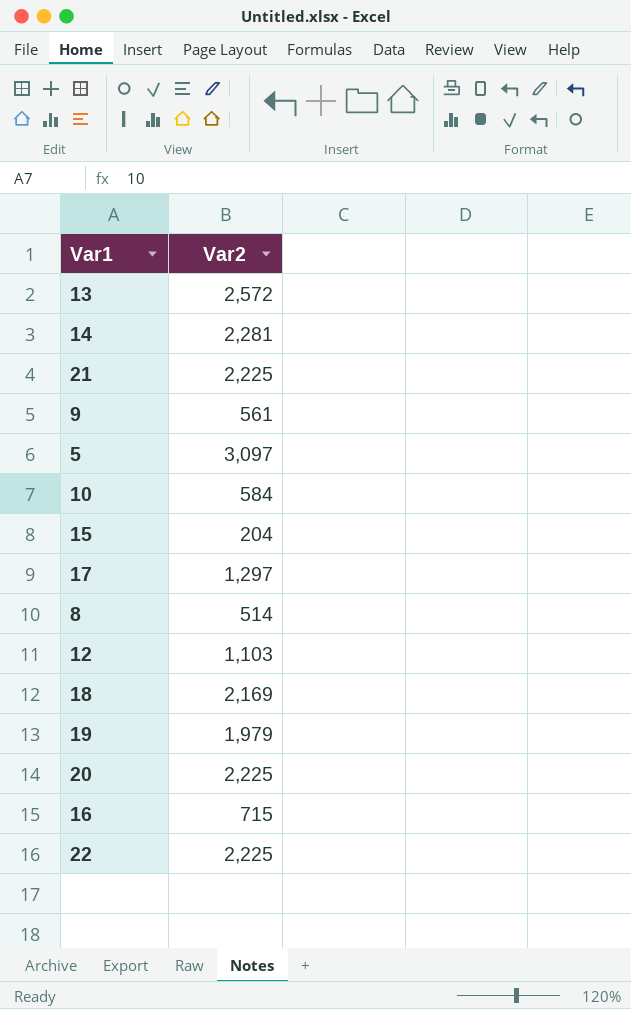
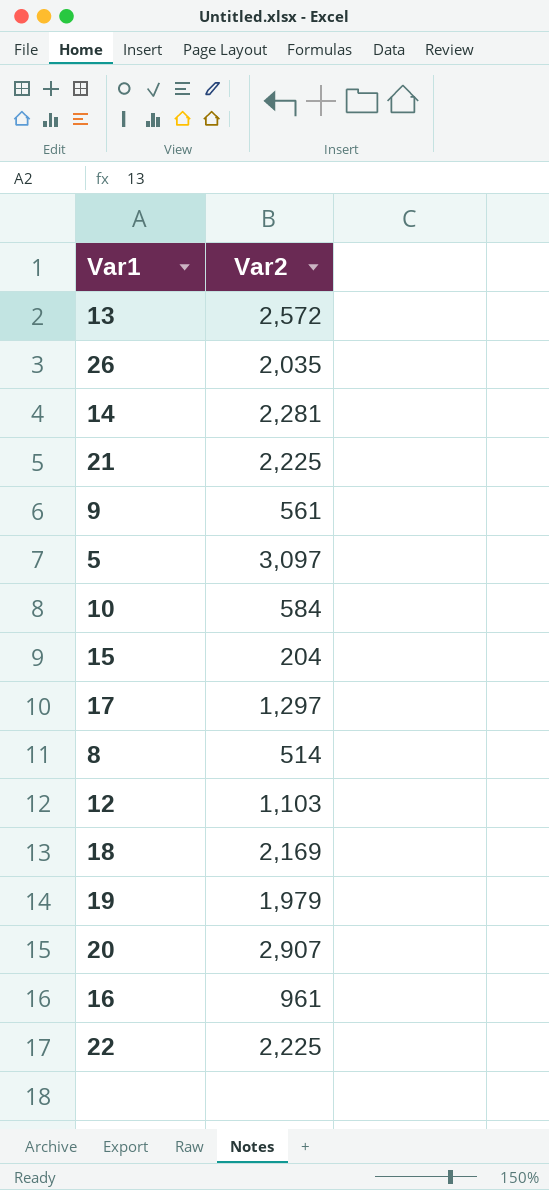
row 26: none -> 2,035
20 | Var2: 2,225 -> 2,907
16 | Var2: 715 -> 961

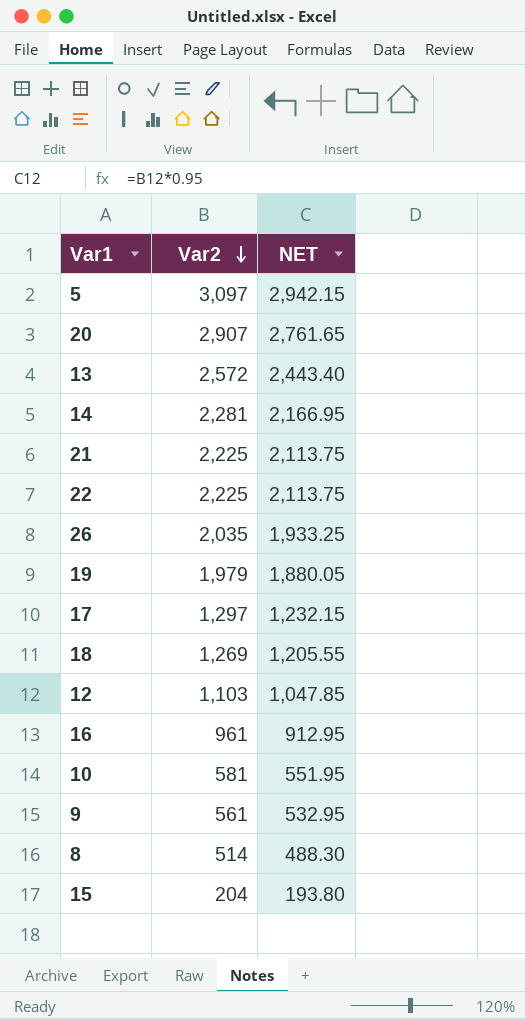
row order: none -> Var2 descending
column NET | formula: none -> [Var2] * 0.95
18 | Var2: 2,169 -> 1,269
10 | Var2: 584 -> 581

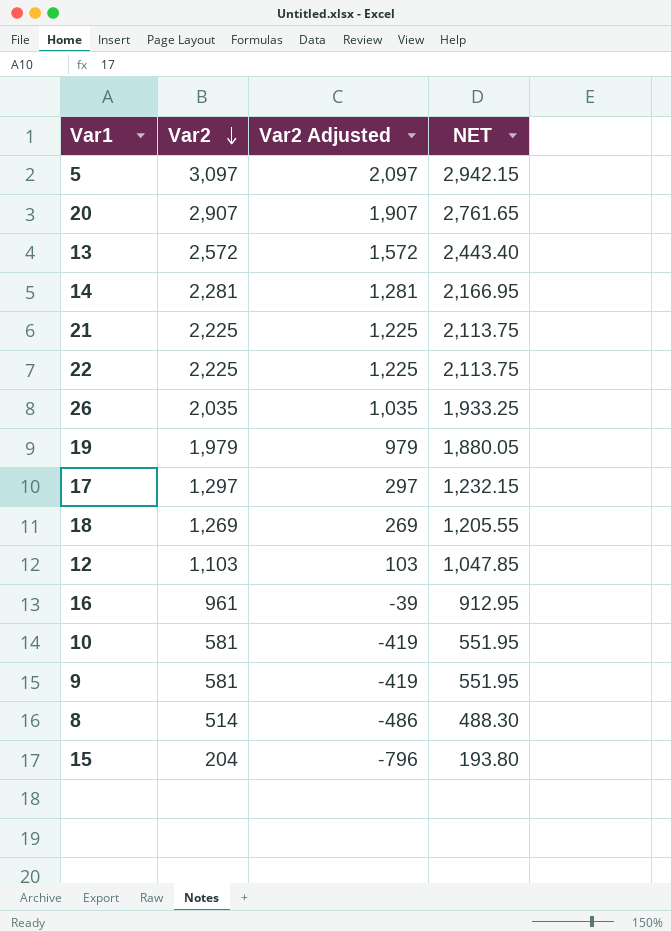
column Var2 Adjusted | formula: none -> [Var2] - 1000
9 | Var2: 561 -> 581
9 | NET: 532.95 -> 551.95

